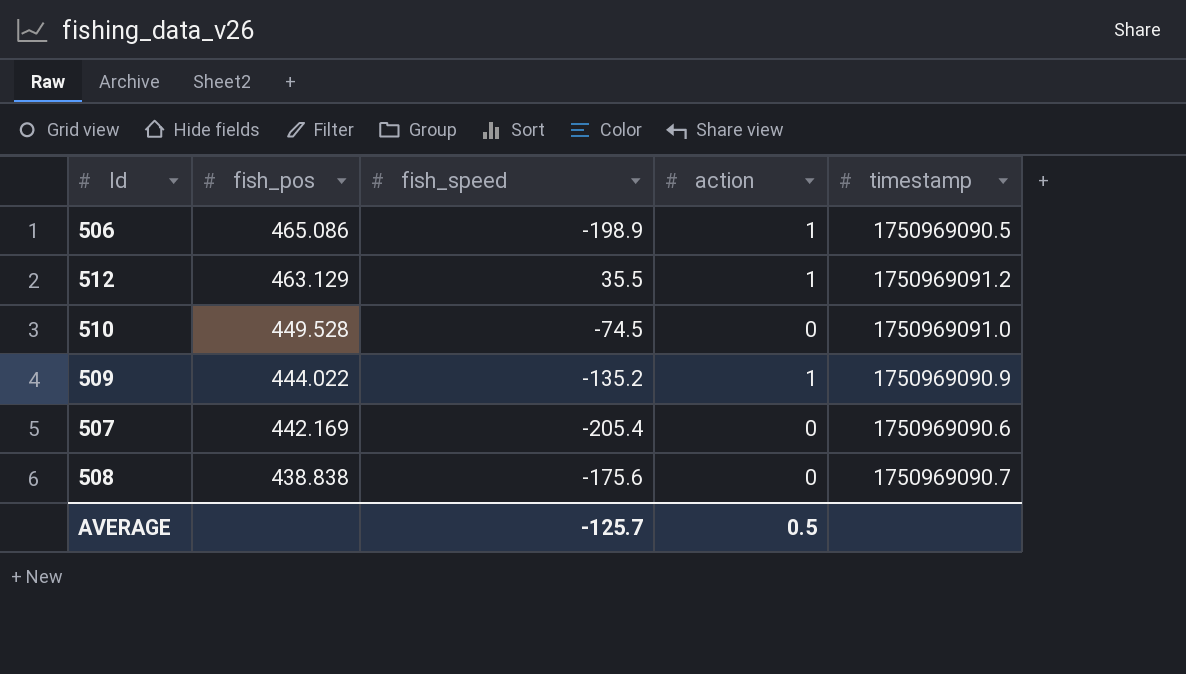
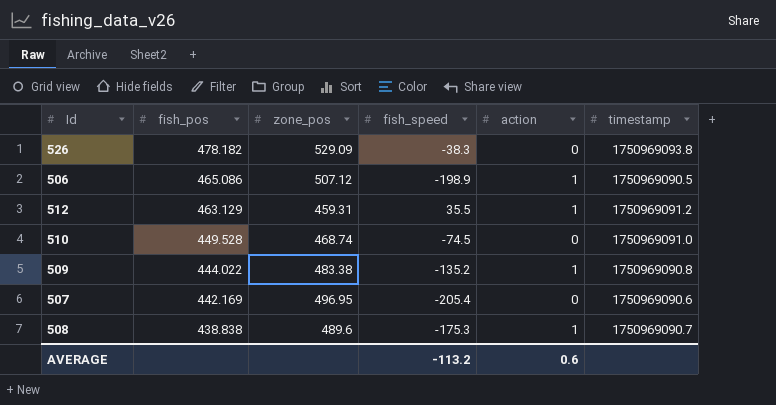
column zone_pos | position: none -> 3
row 526: none -> 478.182 | 529.09 | -38.3 | 0 | 1750969093.8
509 | timestamp: 1750969090.9 -> 1750969090.8
508 | fish_speed: -175.6 -> -175.3
508 | action: 0 -> 1
AVERAGE | fish_speed: -125.7 -> -113.2
AVERAGE | action: 0.5 -> 0.6

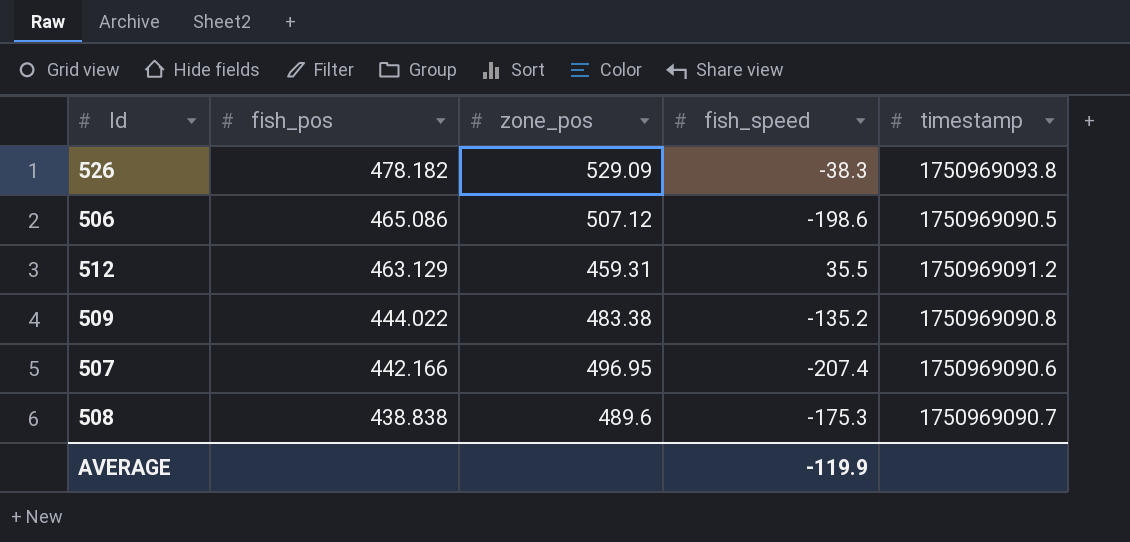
column action | position: 5 -> none
row 510: 449.528 | 468.74 | -74.5 | 0 | 1750969091.0 -> none
506 | fish_speed: -198.9 -> -198.6
507 | fish_pos: 442.169 -> 442.166
507 | fish_speed: -205.4 -> -207.4
AVERAGE | fish_speed: -113.2 -> -119.9

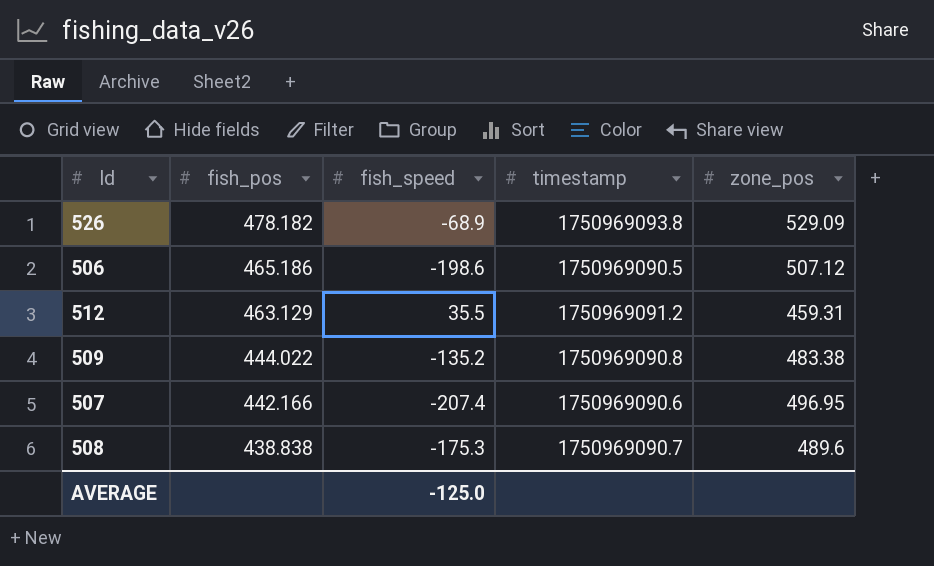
column zone_pos | position: 3 -> 5
526 | fish_speed: -38.3 -> -68.9
506 | fish_pos: 465.086 -> 465.186
AVERAGE | fish_speed: -119.9 -> -125.0

